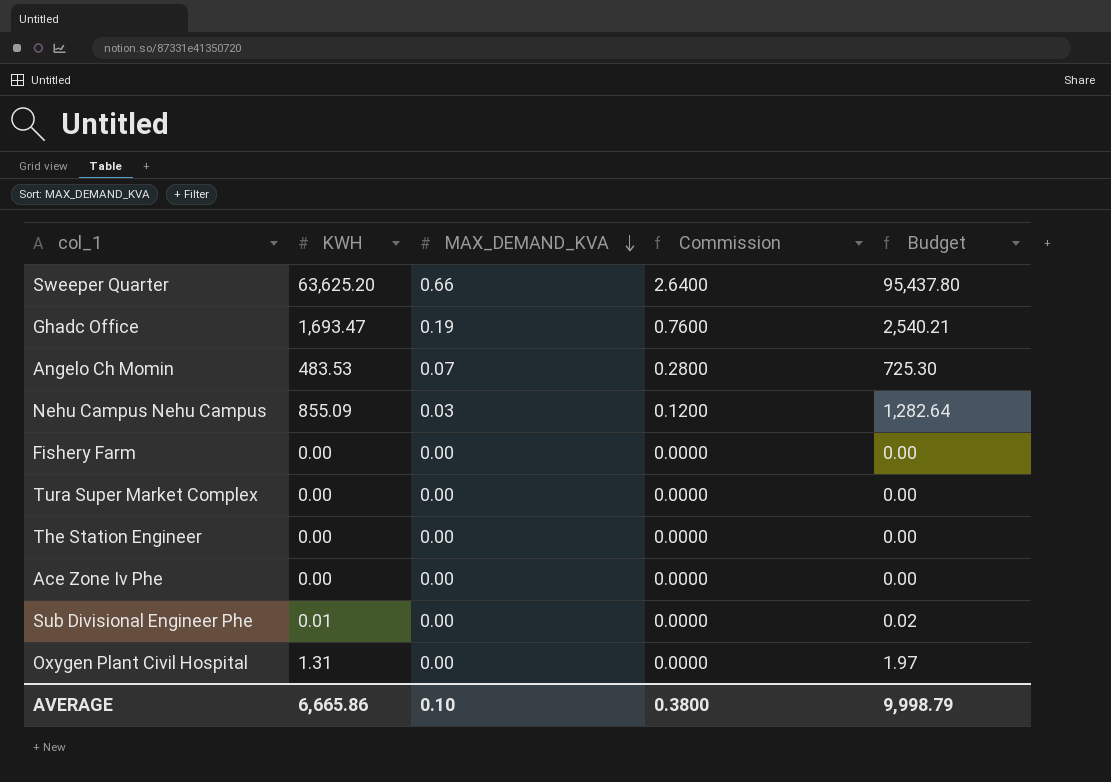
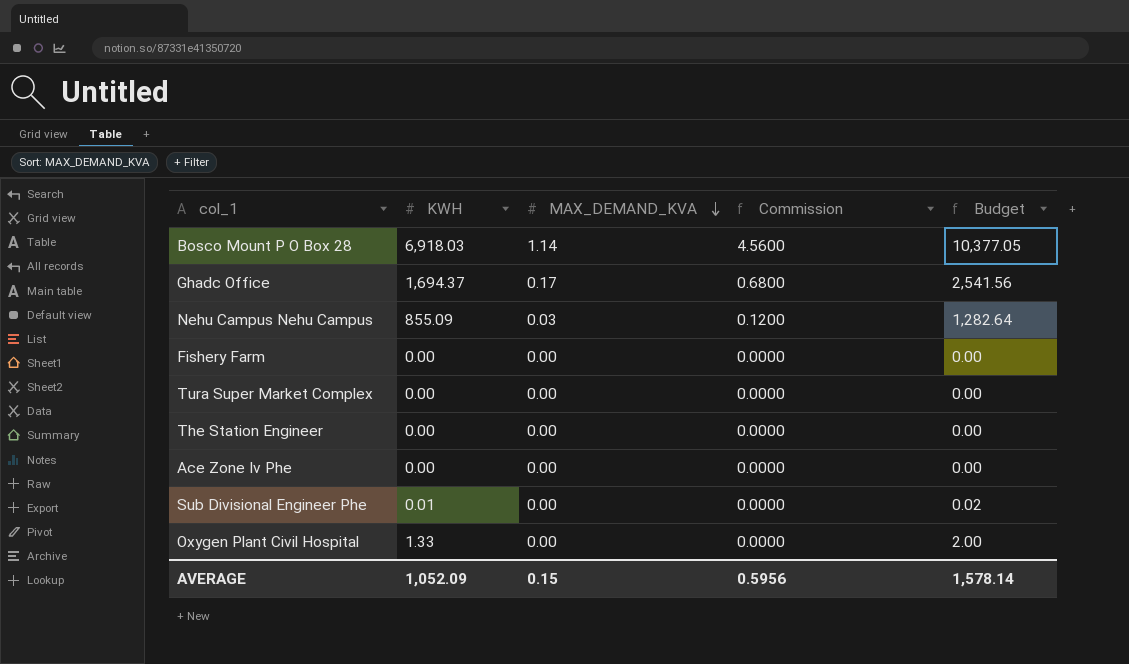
row Sweeper Quarter: 63,625.20 | 0.66 | 2.6400 | 95,437.80 -> none
row Angelo Ch Momin: 483.53 | 0.07 | 0.2800 | 725.30 -> none
row Bosco Mount P O Box 28: none -> 6,918.03 | 1.14 | 4.5600 | 10,377.05
Ghadc Office | KWH: 1,693.47 -> 1,694.37
Ghadc Office | MAX_DEMAND_KVA: 0.19 -> 0.17
Ghadc Office | Commission: 0.7600 -> 0.6800
Ghadc Office | Budget: 2,540.21 -> 2,541.56
Oxygen Plant Civil Hospital | KWH: 1.31 -> 1.33
Oxygen Plant Civil Hospital | Budget: 1.97 -> 2.00
AVERAGE | KWH: 6,665.86 -> 1,052.09
AVERAGE | MAX_DEMAND_KVA: 0.10 -> 0.15
AVERAGE | Commission: 0.3800 -> 0.5956
AVERAGE | Budget: 9,998.79 -> 1,578.14

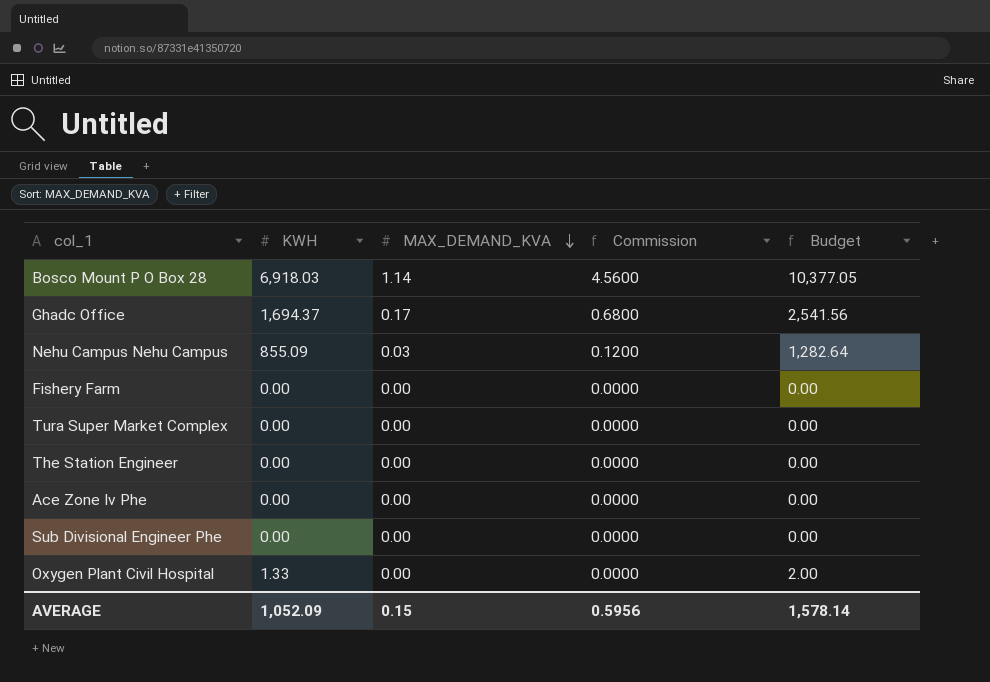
Sub Divisional Engineer Phe | KWH: 0.01 -> 0.00
Sub Divisional Engineer Phe | Budget: 0.02 -> 0.00

